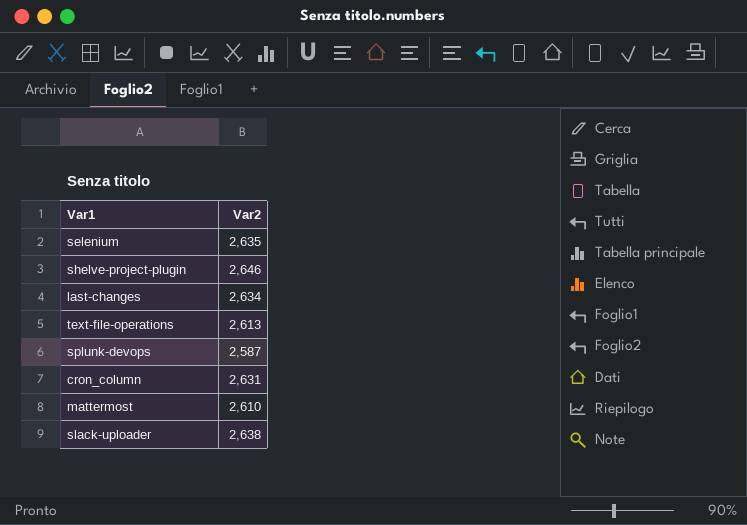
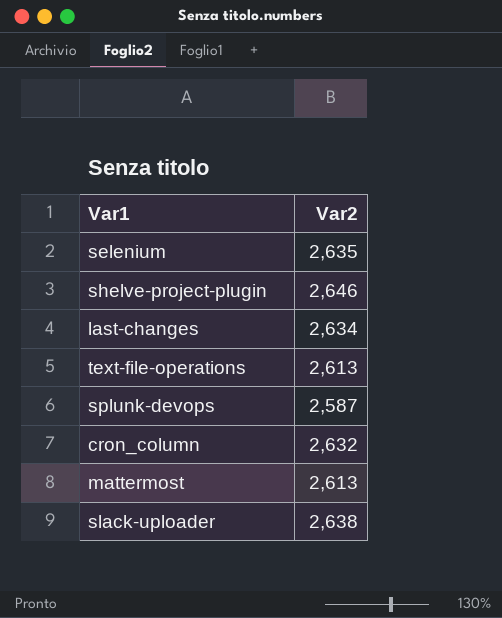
cron_column | Var2: 2,631 -> 2,632
mattermost | Var2: 2,610 -> 2,613

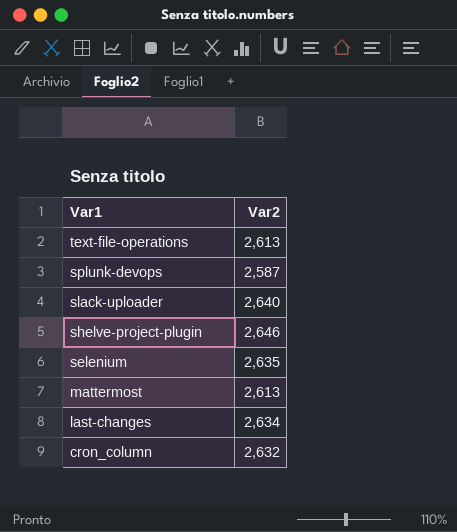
row order: none -> Var1 descending
slack-uploader | Var2: 2,638 -> 2,640

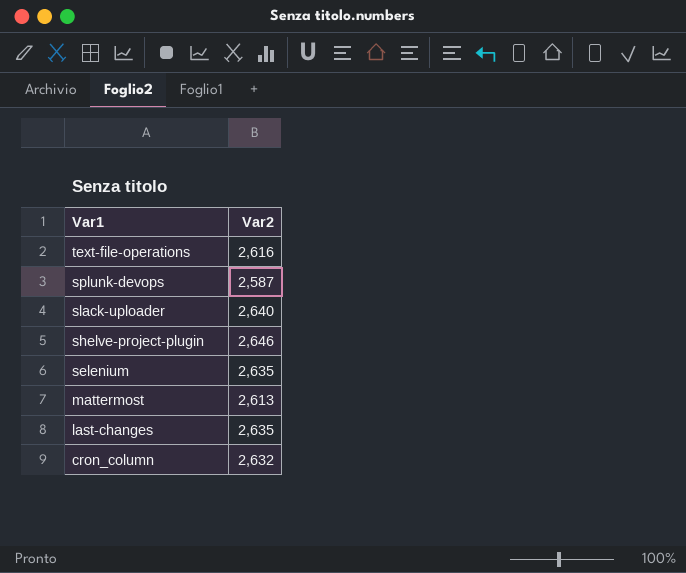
text-file-operations | Var2: 2,613 -> 2,616
last-changes | Var2: 2,634 -> 2,635

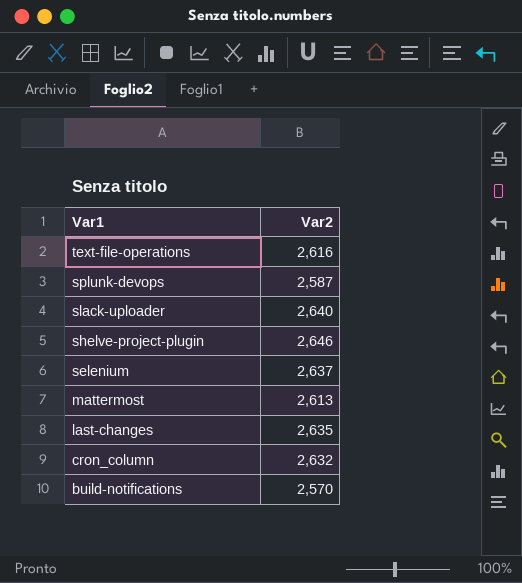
selenium | Var2: 2,635 -> 2,637
row build-notifications: none -> 2,570

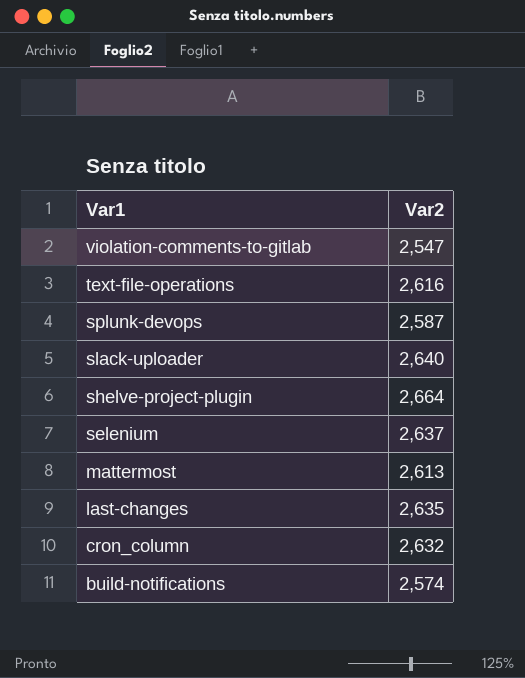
row violation-comments-to-gitlab: none -> 2,547
shelve-project-plugin | Var2: 2,646 -> 2,664
build-notifications | Var2: 2,570 -> 2,574

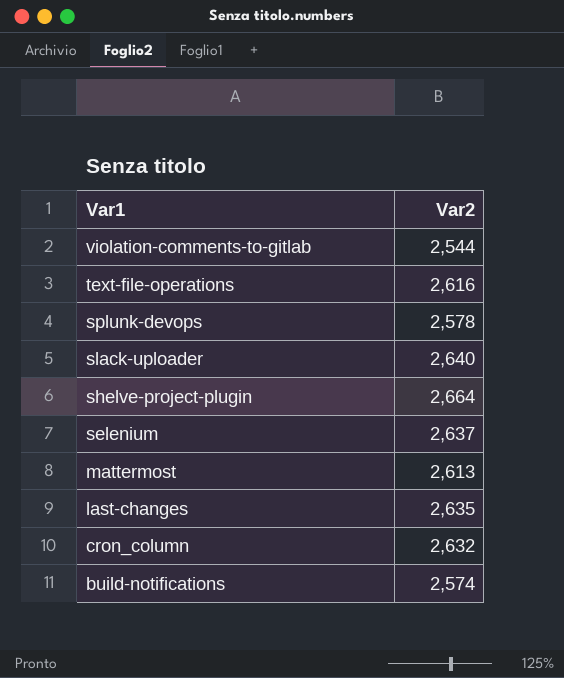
violation-comments-to-gitlab | Var2: 2,547 -> 2,544
splunk-devops | Var2: 2,587 -> 2,578

